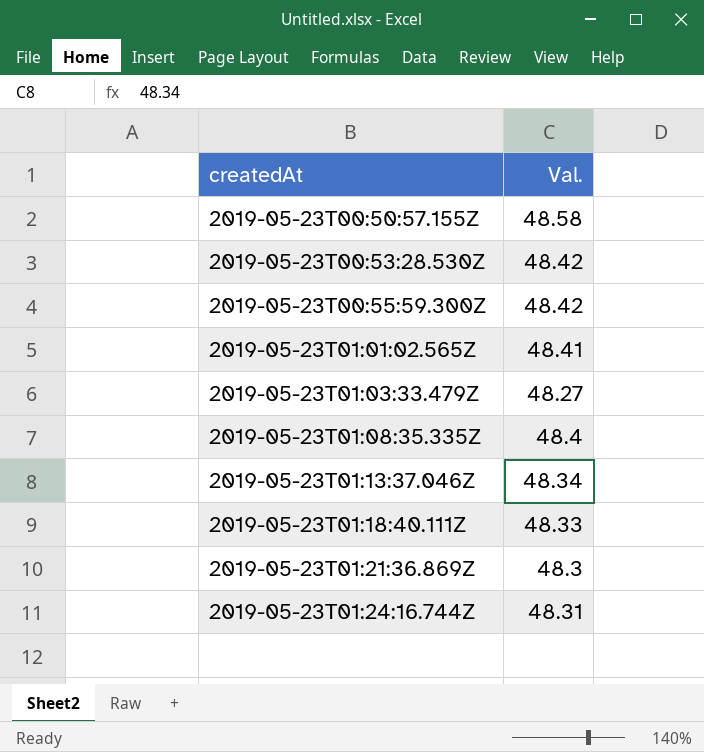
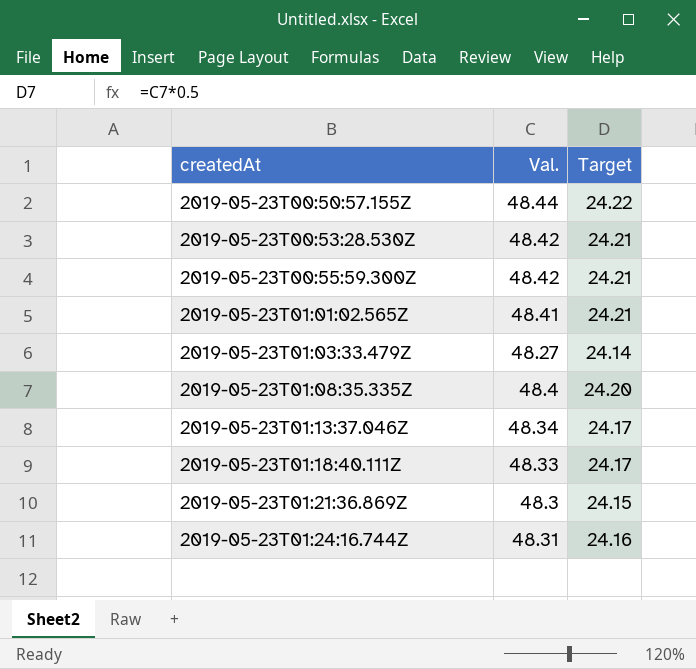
column Target | formula: none -> [Val.] * 0.5
2019-05-23T00:50:57.155Z | Val.: 48.58 -> 48.44

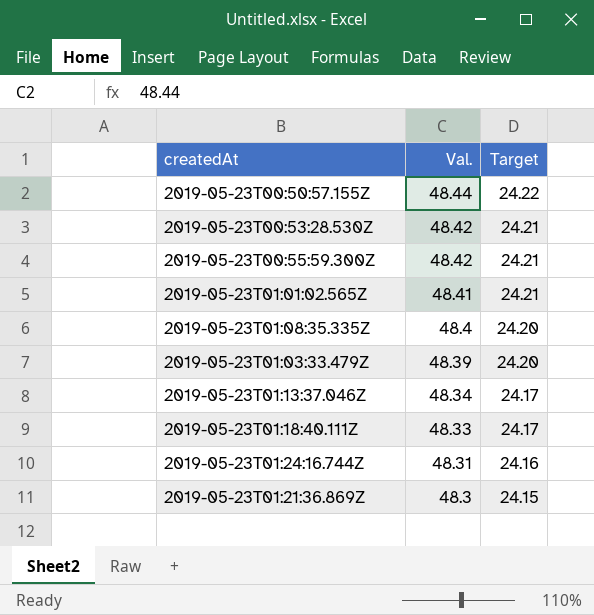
row order: createdAt ascending -> Val. descending
2019-05-23T01:03:33.479Z | Val.: 48.27 -> 48.39
2019-05-23T01:03:33.479Z | Target: 24.14 -> 24.20

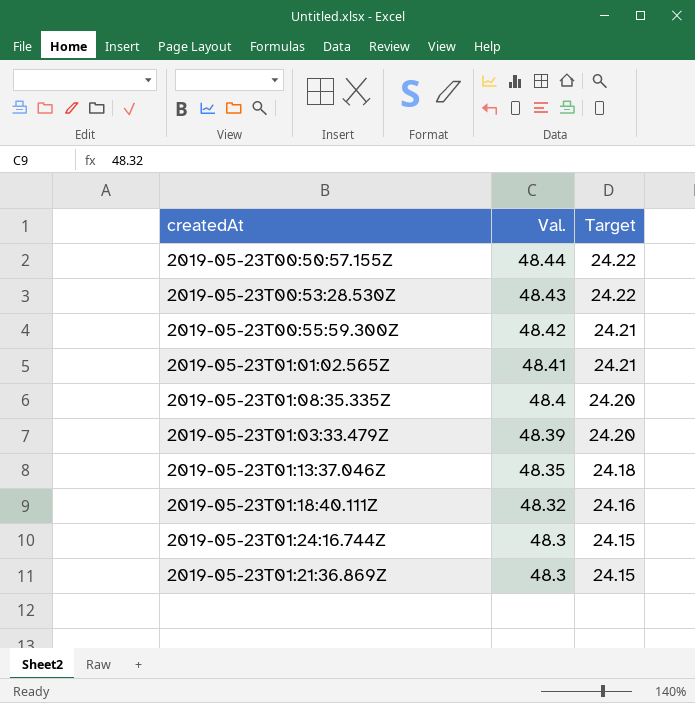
2019-05-23T00:53:28.530Z | Val.: 48.42 -> 48.43
2019-05-23T00:53:28.530Z | Target: 24.21 -> 24.22
2019-05-23T01:13:37.046Z | Val.: 48.34 -> 48.35
2019-05-23T01:13:37.046Z | Target: 24.17 -> 24.18
2019-05-23T01:18:40.111Z | Val.: 48.33 -> 48.32
2019-05-23T01:18:40.111Z | Target: 24.17 -> 24.16
2019-05-23T01:24:16.744Z | Val.: 48.31 -> 48.3
2019-05-23T01:24:16.744Z | Target: 24.16 -> 24.15

